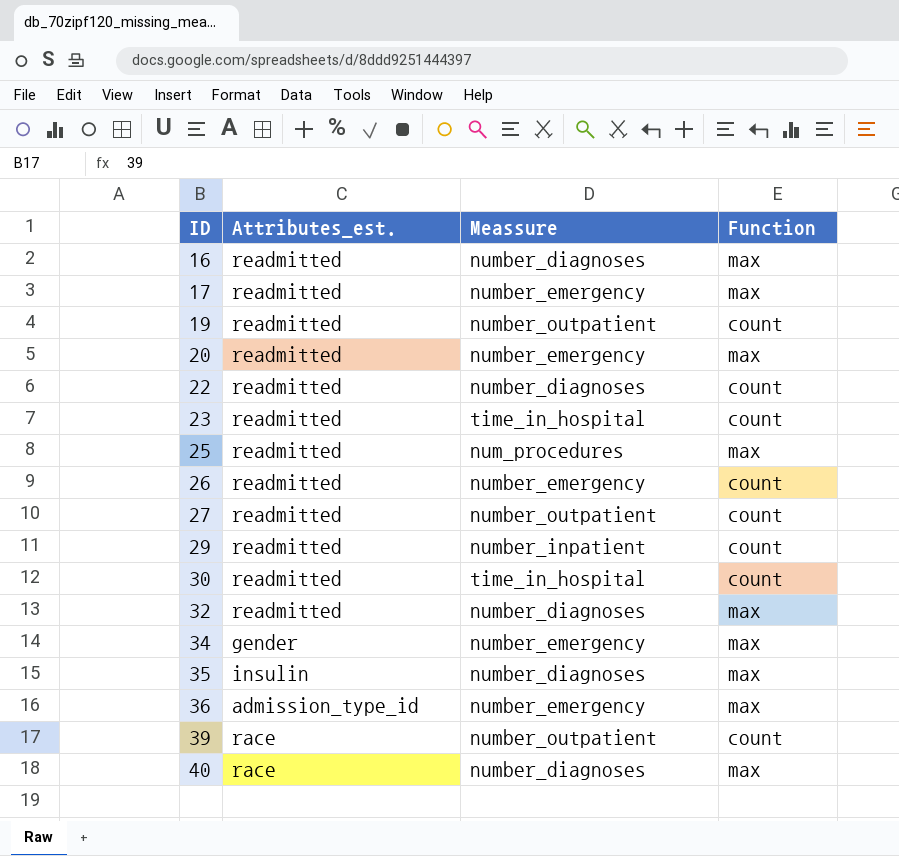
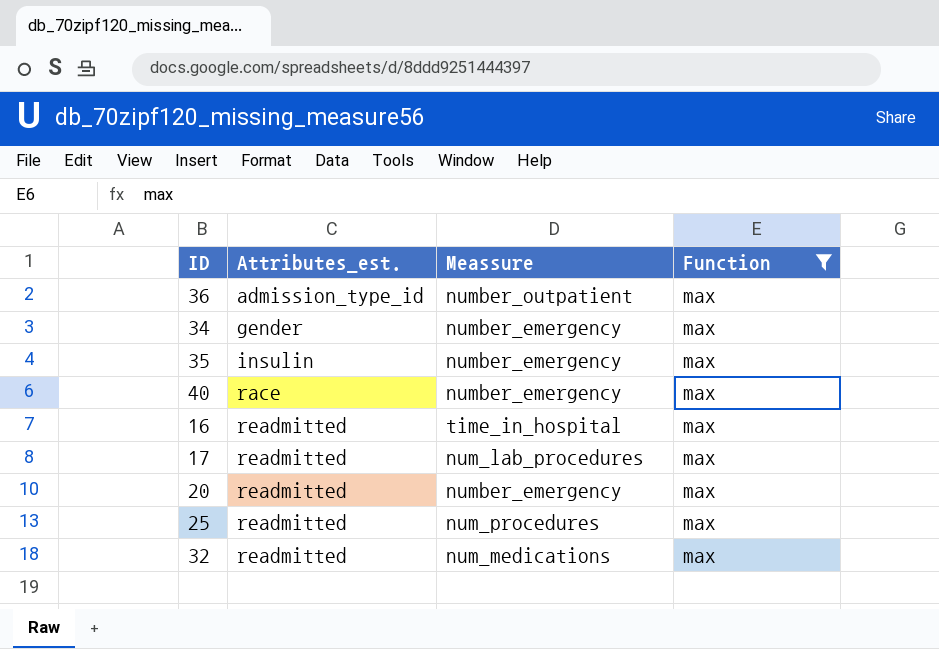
filter: none -> Function = max
row order: ID ascending -> Attributes_est. ascending
36 | Meassure: number_emergency -> number_outpatient
35 | Meassure: number_diagnoses -> number_emergency
40 | Meassure: number_diagnoses -> number_emergency
16 | Meassure: number_diagnoses -> time_in_hospital
17 | Meassure: number_emergency -> num_lab_procedures
32 | Meassure: number_diagnoses -> num_medications

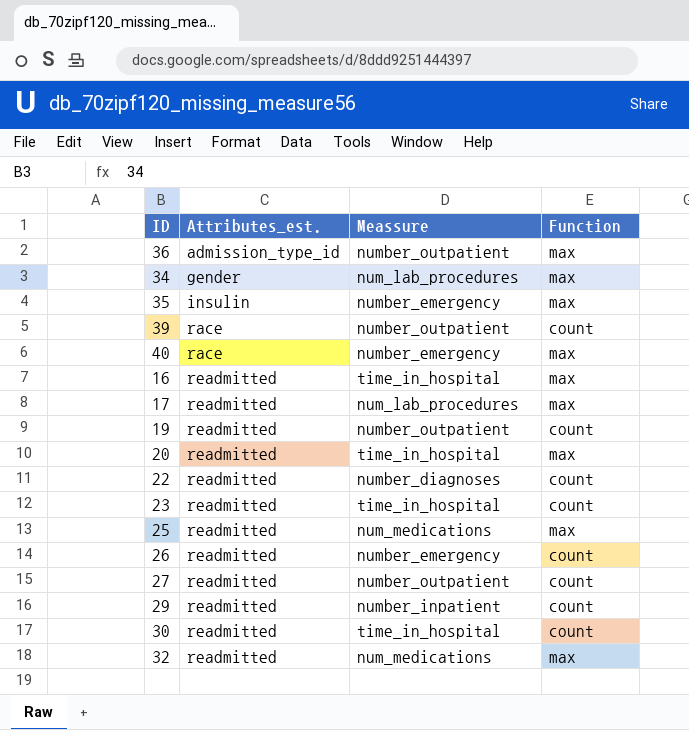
filter: Function = max -> none
34 | Meassure: number_emergency -> num_lab_procedures
20 | Meassure: number_emergency -> time_in_hospital
25 | Meassure: num_procedures -> num_medications

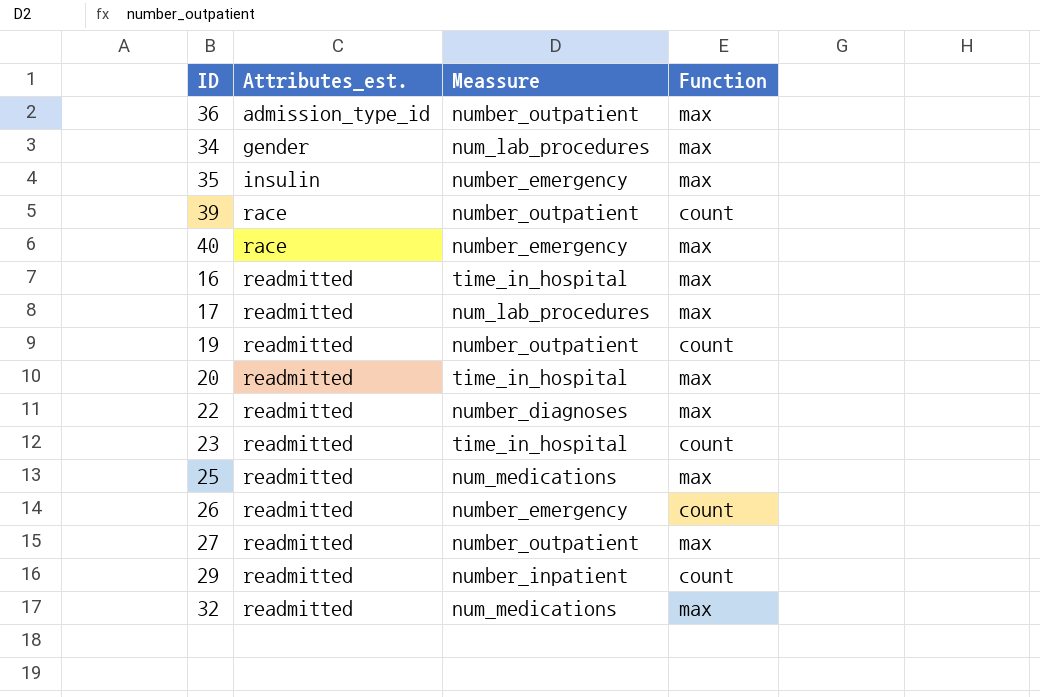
row 30: readmitted | time_in_hospital | count -> none
22 | Function: count -> max
27 | Function: count -> max

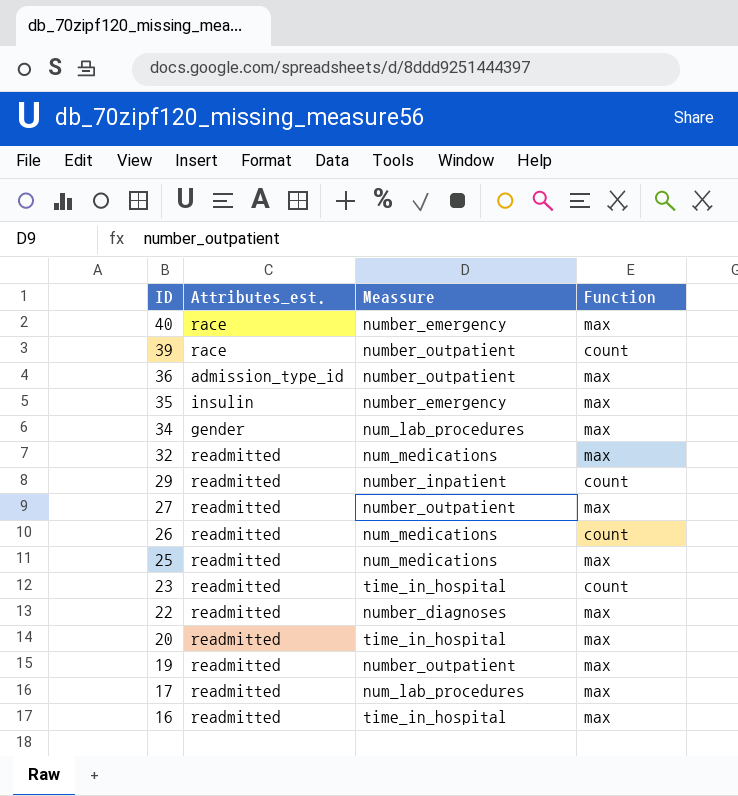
row order: Attributes_est. ascending -> ID descending
26 | Meassure: number_emergency -> num_medications
19 | Function: count -> max

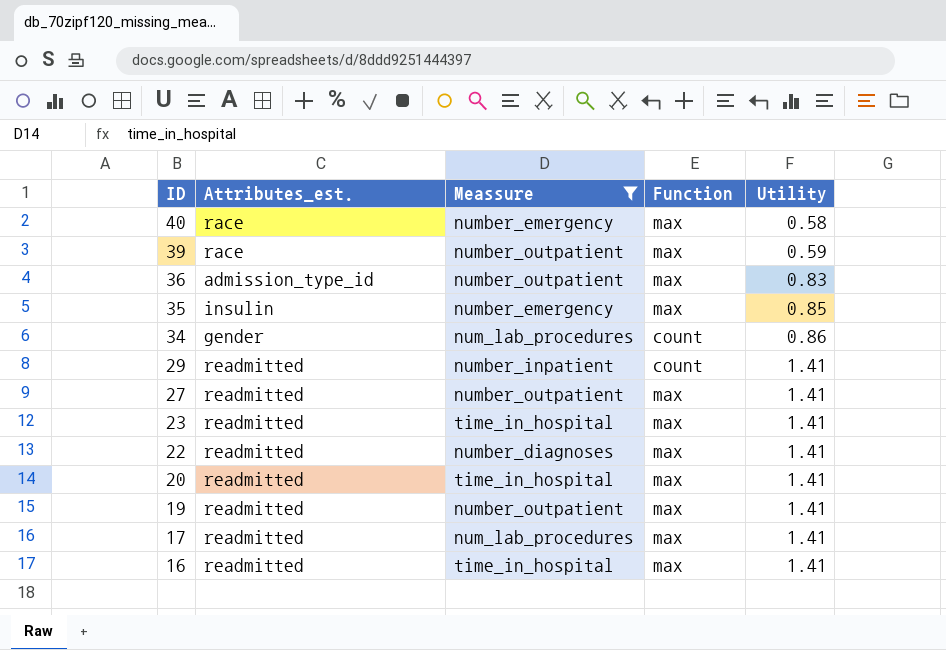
filter: none -> Meassure != num_medications
column Utility | position: none -> 5
39 | Function: count -> max
34 | Function: max -> count
23 | Function: count -> max

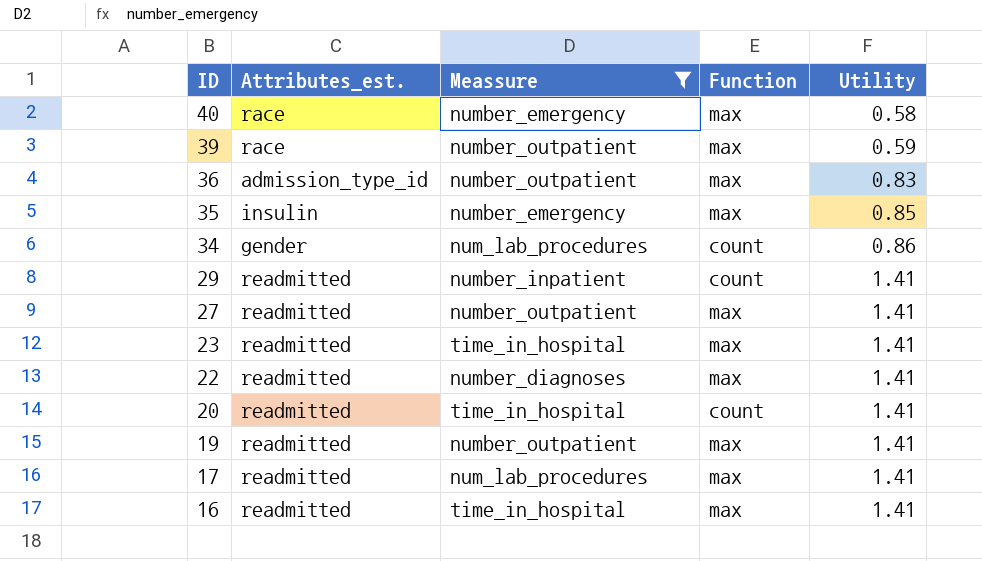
20 | Function: max -> count

